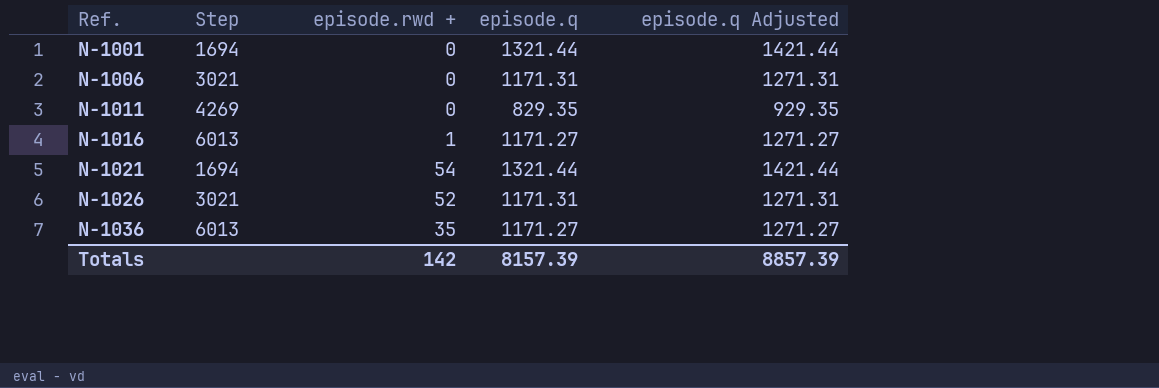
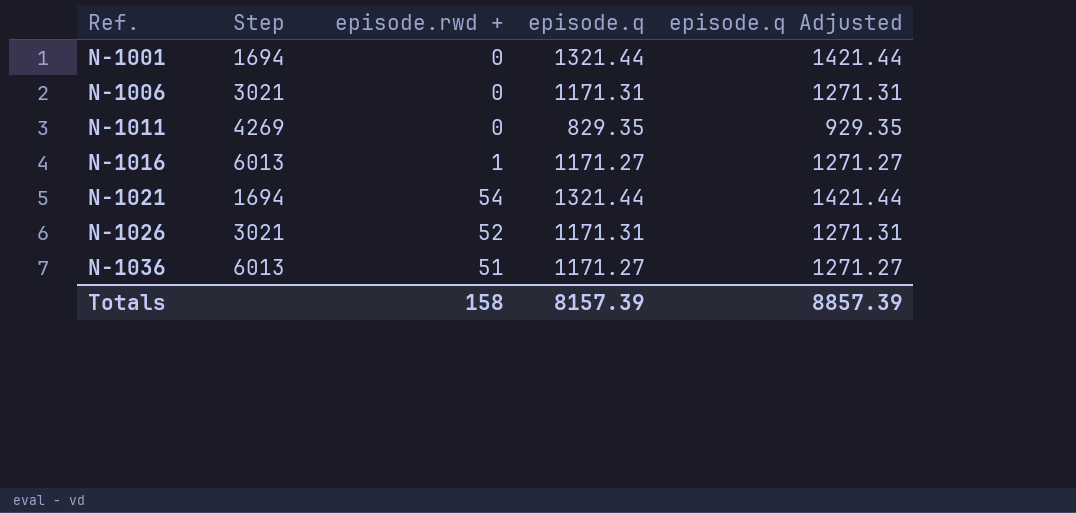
N-1036 | episode.rwd +: 35 -> 51
Totals | episode.rwd +: 142 -> 158

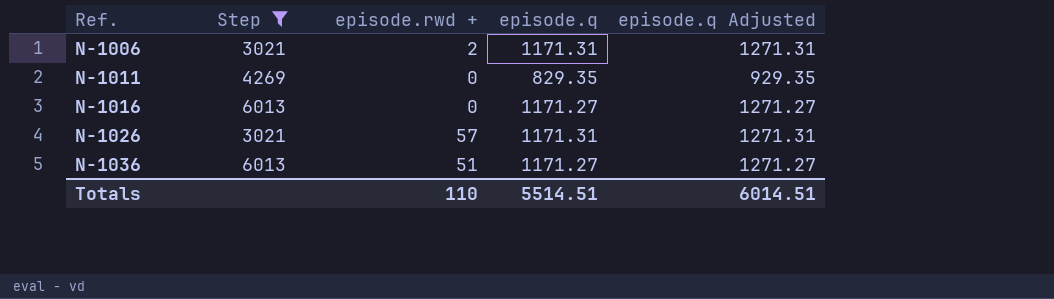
filter: none -> Step != 1694
N-1006 | episode.rwd +: 0 -> 2
N-1016 | episode.rwd +: 1 -> 0
N-1026 | episode.rwd +: 52 -> 57
Totals | episode.rwd +: 158 -> 110
Totals | episode.q: 8157.39 -> 5514.51
Totals | episode.q Adjusted: 8857.39 -> 6014.51

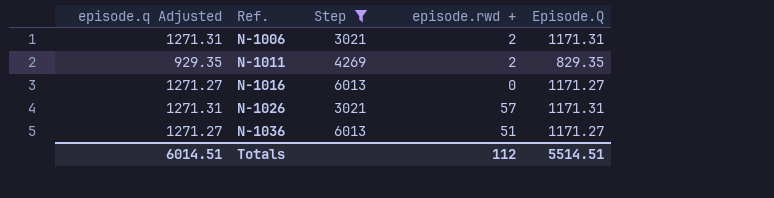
column episode.q Adjusted | position: 5 -> 1
column name: episode.q -> Episode.Q
N-1011 | episode.rwd +: 0 -> 2
Totals | episode.rwd +: 110 -> 112

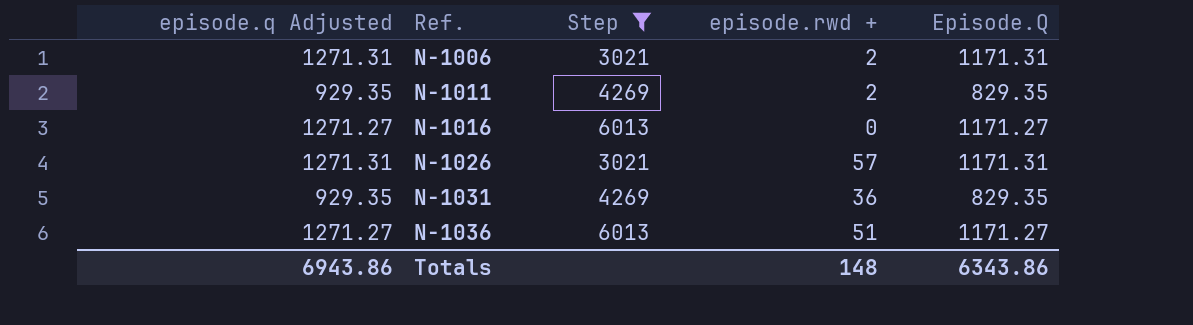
row N-1031: none -> 929.35 | 4269 | 36 | 829.35
Totals | episode.q Adjusted: 6014.51 -> 6943.86
Totals | episode.rwd +: 112 -> 148
Totals | Episode.Q: 5514.51 -> 6343.86

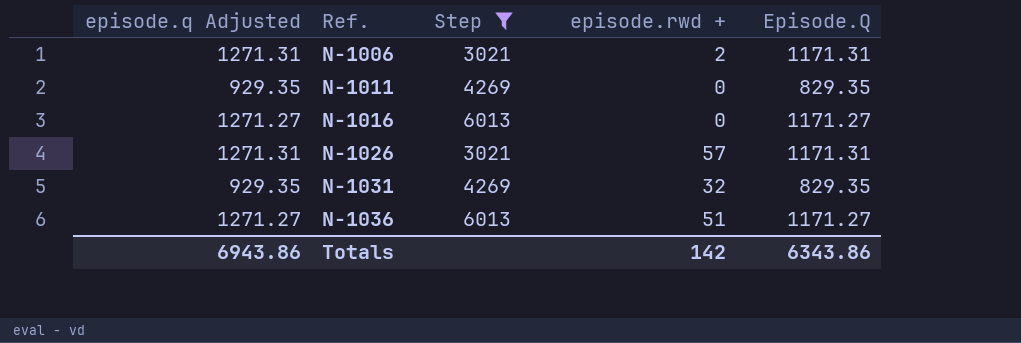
N-1011 | episode.rwd +: 2 -> 0
N-1031 | episode.rwd +: 36 -> 32
Totals | episode.rwd +: 148 -> 142

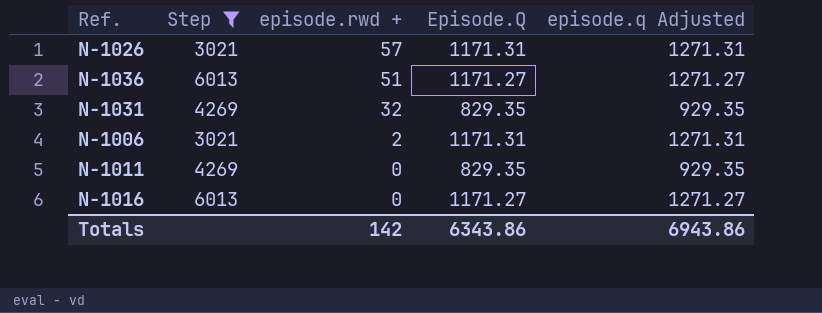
row order: Ref. ascending -> episode.rwd + descending
column episode.q Adjusted | position: 1 -> 5

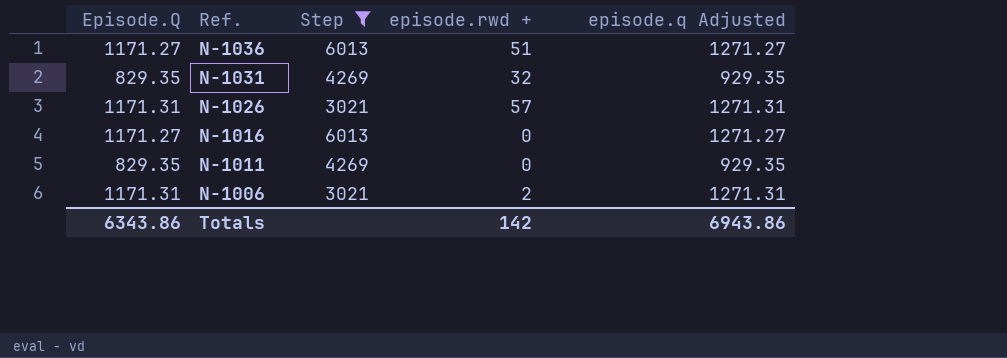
row order: episode.rwd + descending -> Ref. descending
column Episode.Q | position: 4 -> 1

